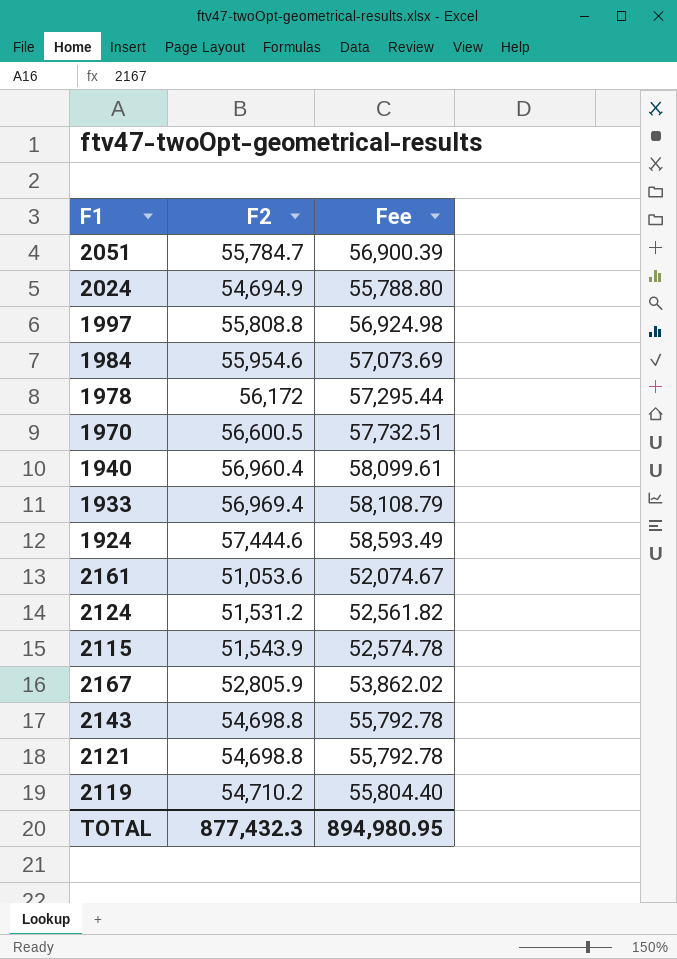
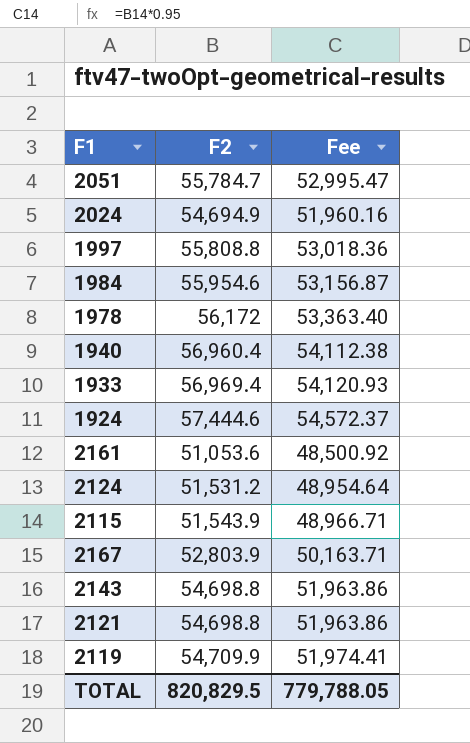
column Fee | formula: [F2] * 1.02 -> [F2] * 0.95
row 1970: 56,600.5 | 57,732.51 -> none
2167 | F2: 52,805.9 -> 52,803.9
2119 | F2: 54,710.2 -> 54,709.9
TOTAL | F2: 877,432.3 -> 820,829.5
TOTAL | Fee: 894,980.95 -> 779,788.05

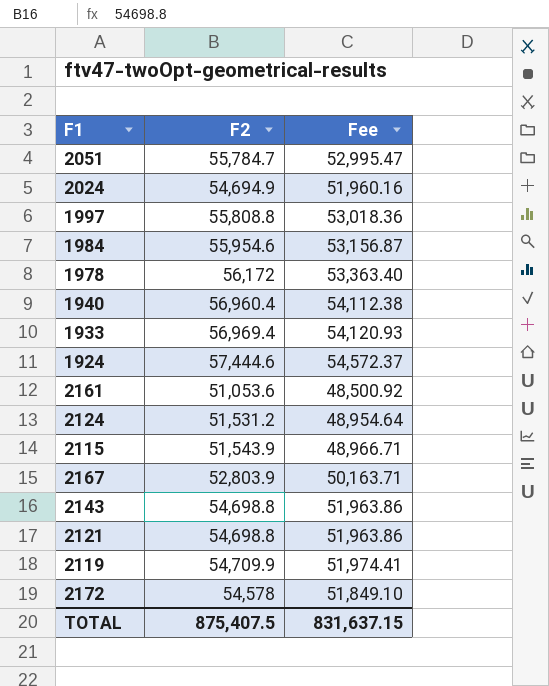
row 2172: none -> 54,578 | 51,849.10
TOTAL | F2: 820,829.5 -> 875,407.5
TOTAL | Fee: 779,788.05 -> 831,637.15

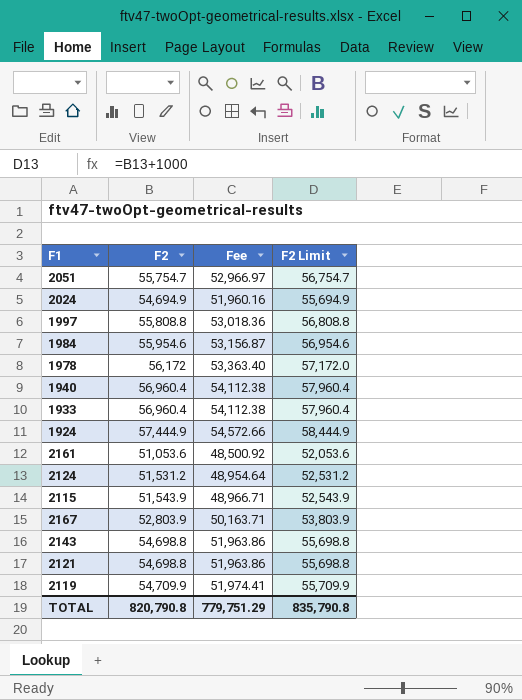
column F2 Limit | formula: none -> [F2] + 1000
row 2172: 54,578 | 51,849.10 -> none
2051 | F2: 55,784.7 -> 55,754.7
2051 | Fee: 52,995.47 -> 52,966.97
1933 | F2: 56,969.4 -> 56,960.4
1933 | Fee: 54,120.93 -> 54,112.38
1924 | F2: 57,444.6 -> 57,444.9
1924 | Fee: 54,572.37 -> 54,572.66
TOTAL | F2: 875,407.5 -> 820,790.8
TOTAL | Fee: 831,637.15 -> 779,751.29

